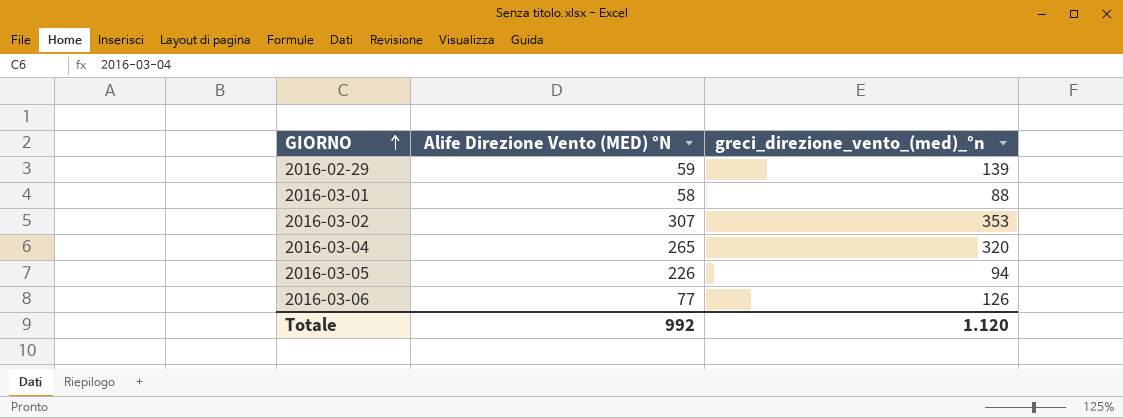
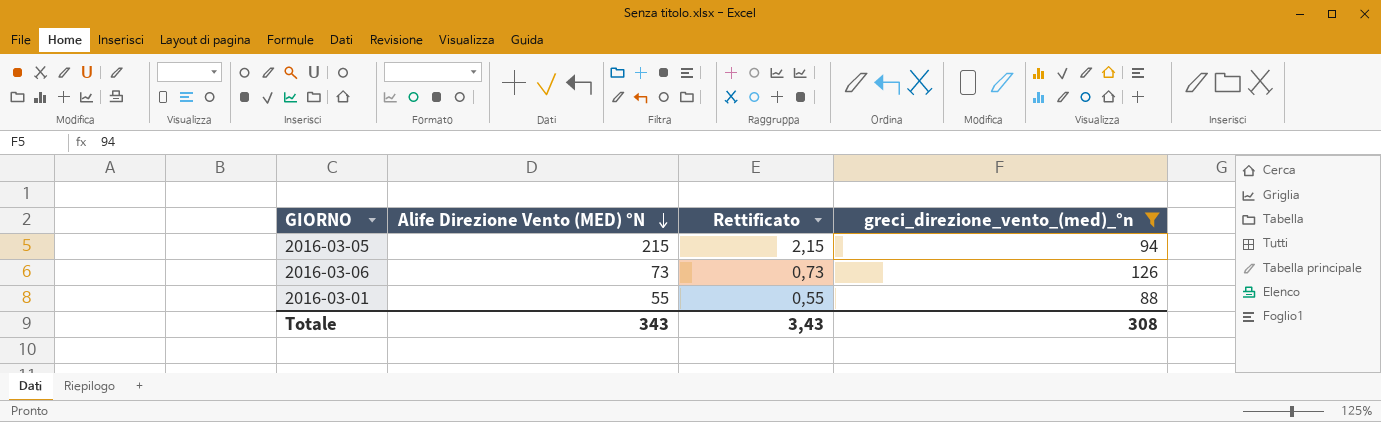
filter: none -> greci_direzione_vento_(med)_°n <= 126
row order: GIORNO ascending -> Alife Direzione Vento (MED) °N descending
column Rettificato | formula: none -> [Alife Direzione Vento (MED) °N] * 0,01
2016-03-05 | Alife Direzione Vento (MED) °N: 226 -> 215
2016-03-06 | Alife Direzione Vento (MED) °N: 77 -> 73
2016-03-01 | Alife Direzione Vento (MED) °N: 58 -> 55
Totale | Alife Direzione Vento (MED) °N: 992 -> 343
Totale | greci_direzione_vento_(med)_°n: 1.120 -> 308

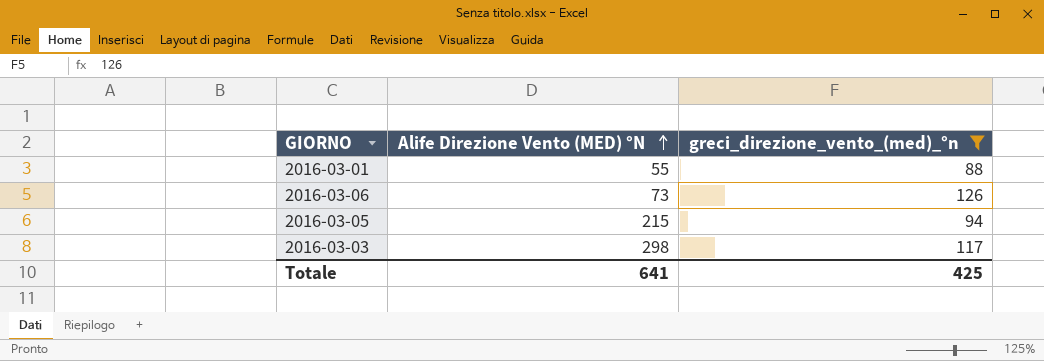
row order: Alife Direzione Vento (MED) °N descending -> Alife Direzione Vento (MED) °N ascending
column Rettificato | formula: [Alife Direzione Vento (MED) °N] * 0,01 -> none
row 2016-03-03: none -> 298 | 117
Totale | Alife Direzione Vento (MED) °N: 343 -> 641
Totale | greci_direzione_vento_(med)_°n: 308 -> 425

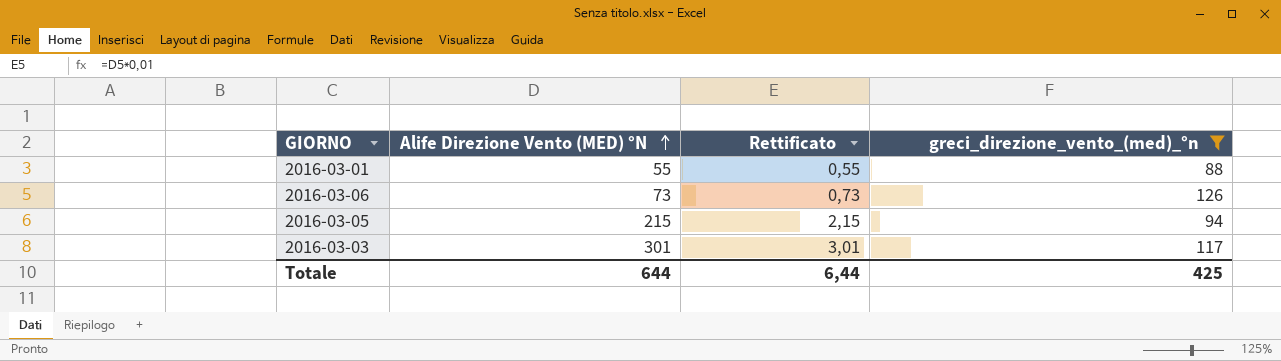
column Rettificato | formula: none -> [Alife Direzione Vento (MED) °N] * 0,01
2016-03-03 | Alife Direzione Vento (MED) °N: 298 -> 301
Totale | Alife Direzione Vento (MED) °N: 641 -> 644

